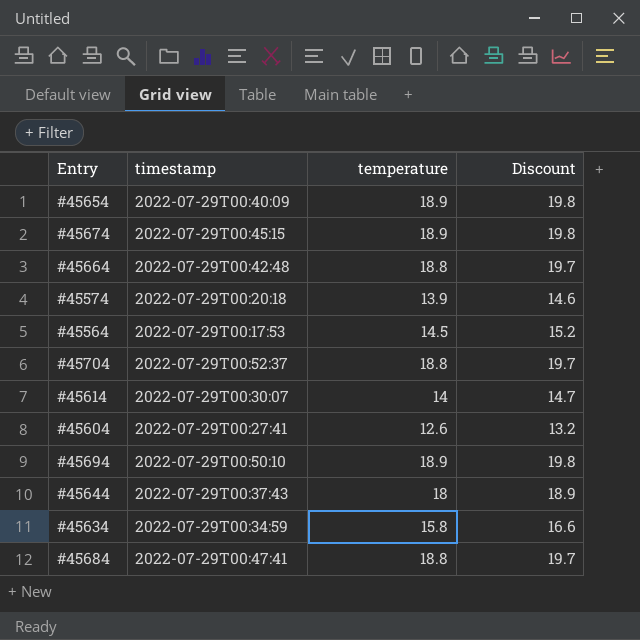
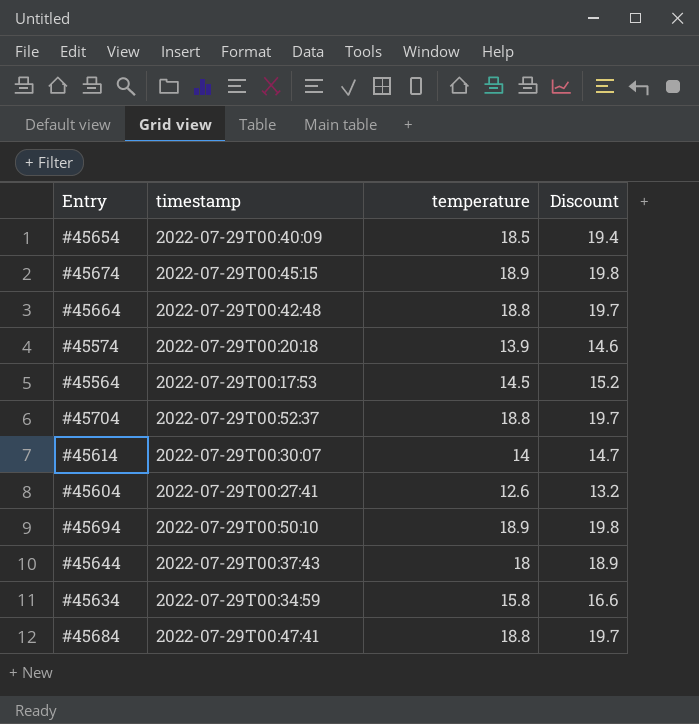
#45654 | temperature: 18.9 -> 18.5
#45654 | Discount: 19.8 -> 19.4

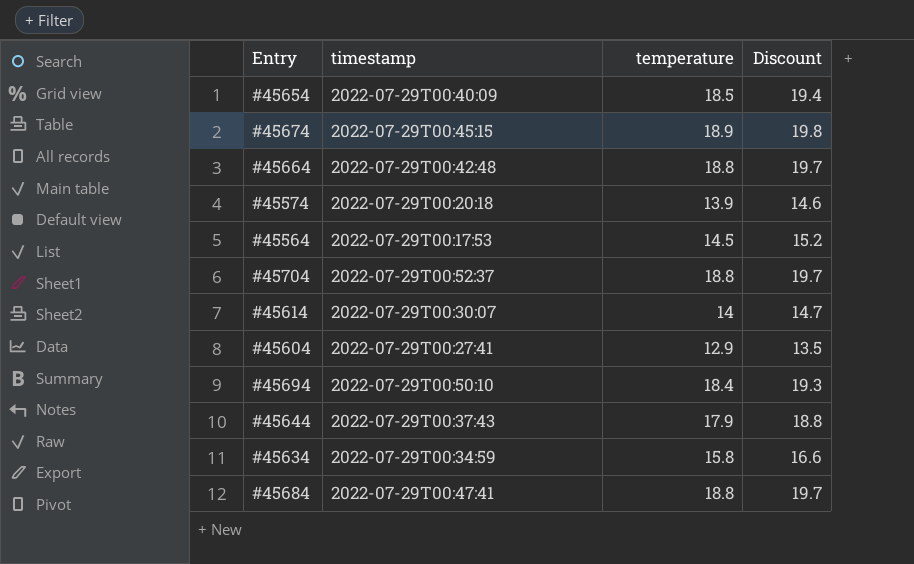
#45604 | temperature: 12.6 -> 12.9
#45604 | Discount: 13.2 -> 13.5
#45694 | temperature: 18.9 -> 18.4
#45694 | Discount: 19.8 -> 19.3
#45644 | temperature: 18 -> 17.9
#45644 | Discount: 18.9 -> 18.8

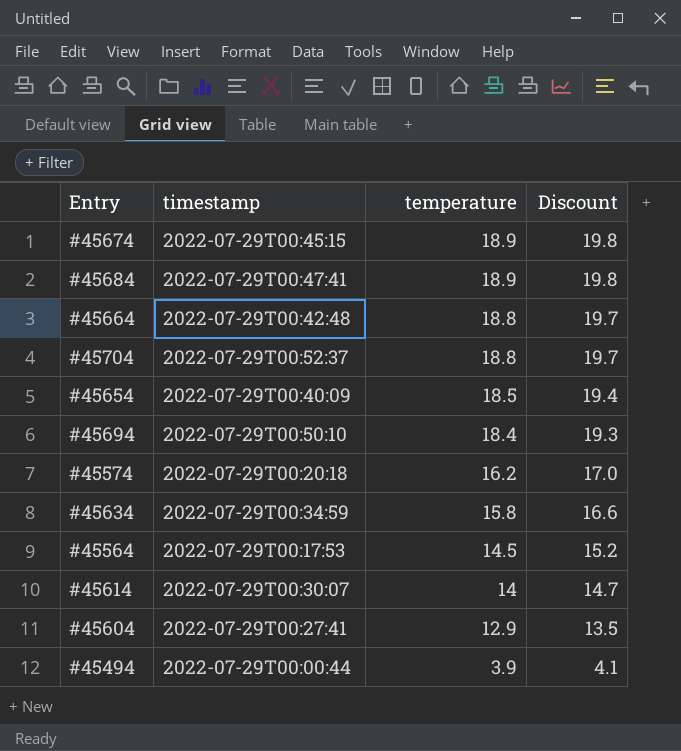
row order: none -> temperature descending
row #45644: 2022-07-29T00:37:43 | 17.9 | 18.8 -> none
#45684 | temperature: 18.8 -> 18.9
#45684 | Discount: 19.7 -> 19.8
#45574 | temperature: 13.9 -> 16.2
#45574 | Discount: 14.6 -> 17.0
row #45494: none -> 2022-07-29T00:00:44 | 3.9 | 4.1

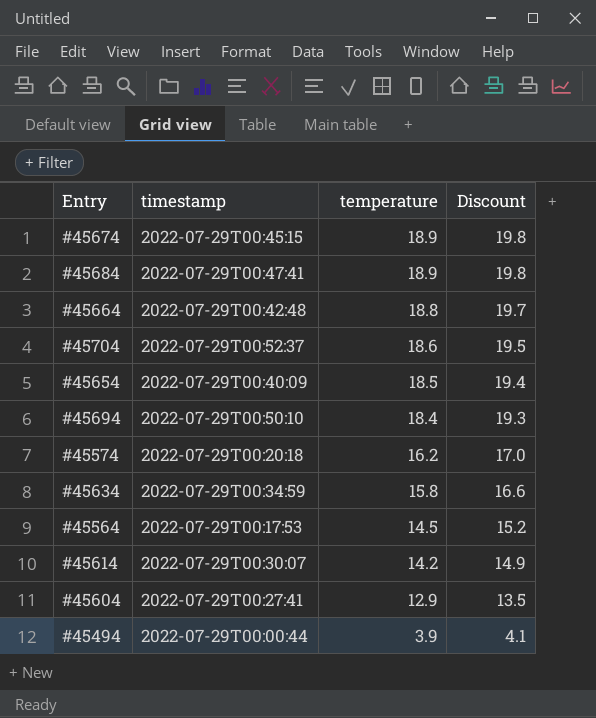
#45704 | temperature: 18.8 -> 18.6
#45704 | Discount: 19.7 -> 19.5
#45614 | temperature: 14 -> 14.2
#45614 | Discount: 14.7 -> 14.9

